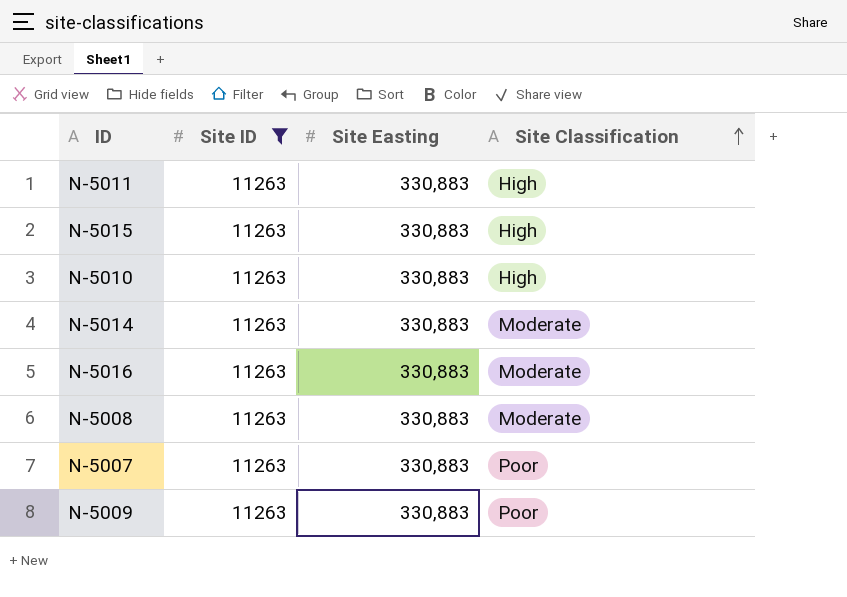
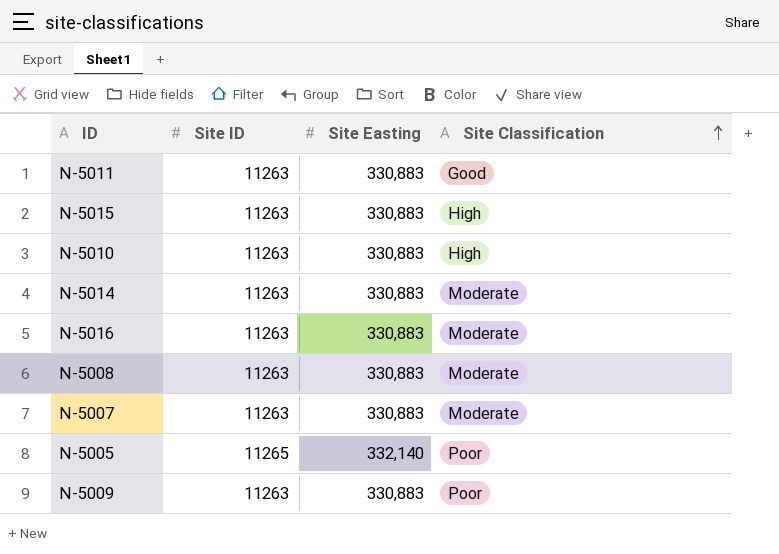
filter: Site ID = 11263 -> none
N-5011 | Site Classification: High -> Good
N-5007 | Site Classification: Poor -> Moderate

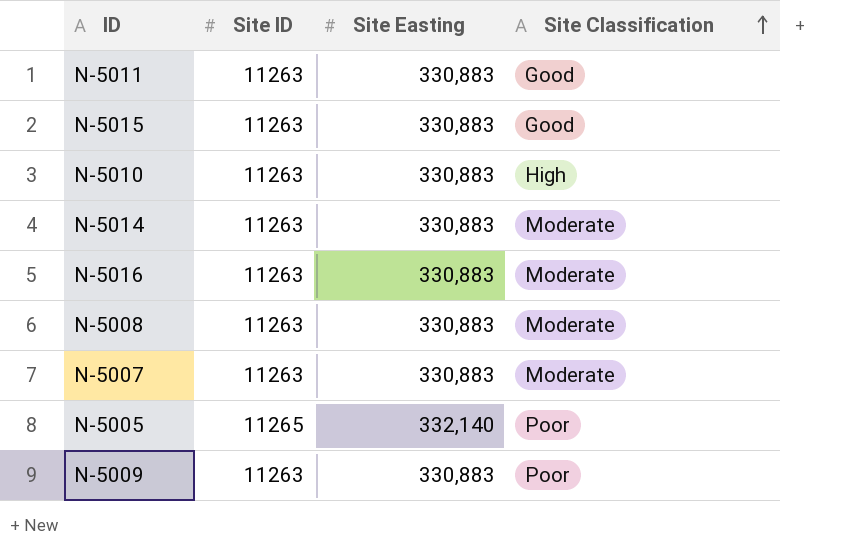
N-5015 | Site Classification: High -> Good

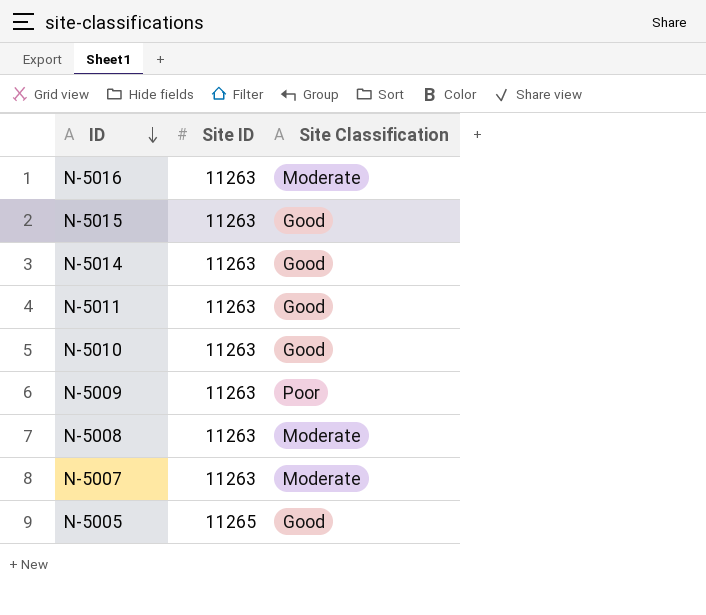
row order: Site Classification ascending -> ID descending
column Site Easting | position: 3 -> none
N-5014 | Site Classification: Moderate -> Good
N-5010 | Site Classification: High -> Good
N-5005 | Site Classification: Poor -> Good

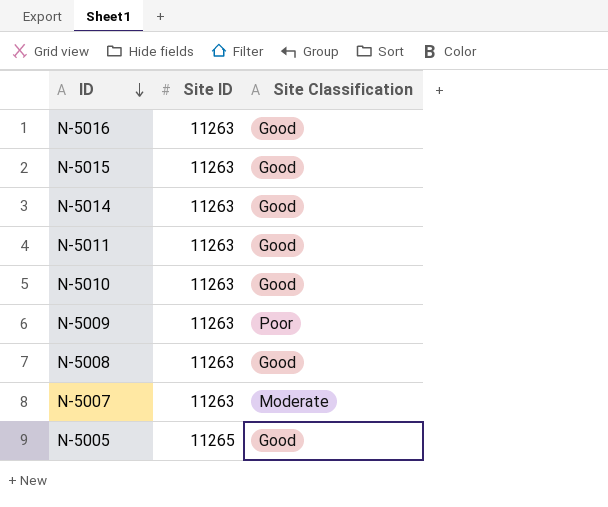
N-5016 | Site Classification: Moderate -> Good
N-5008 | Site Classification: Moderate -> Good

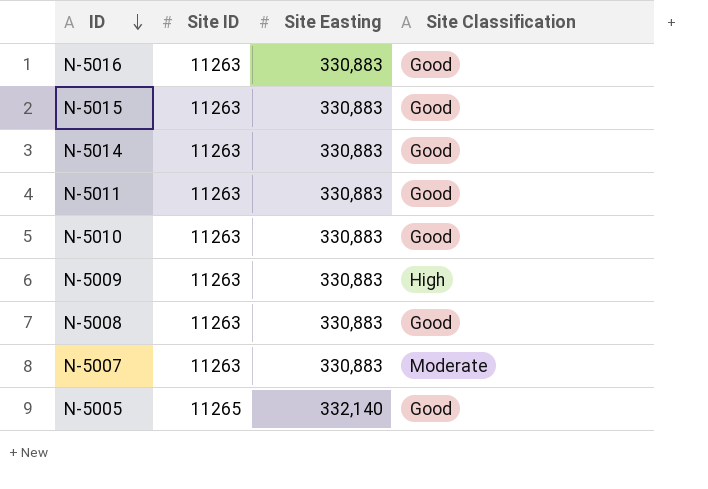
column Site Easting | position: none -> 3
N-5009 | Site Classification: Poor -> High

